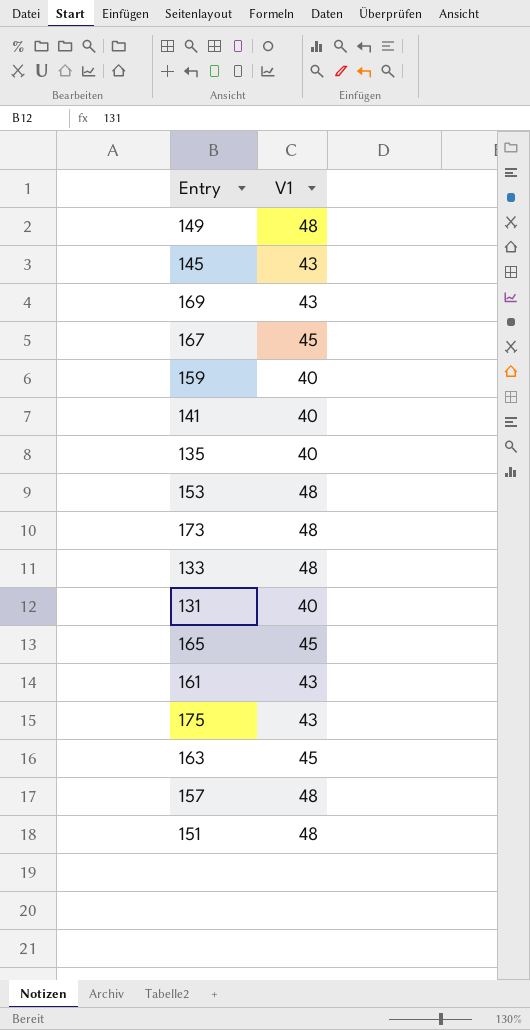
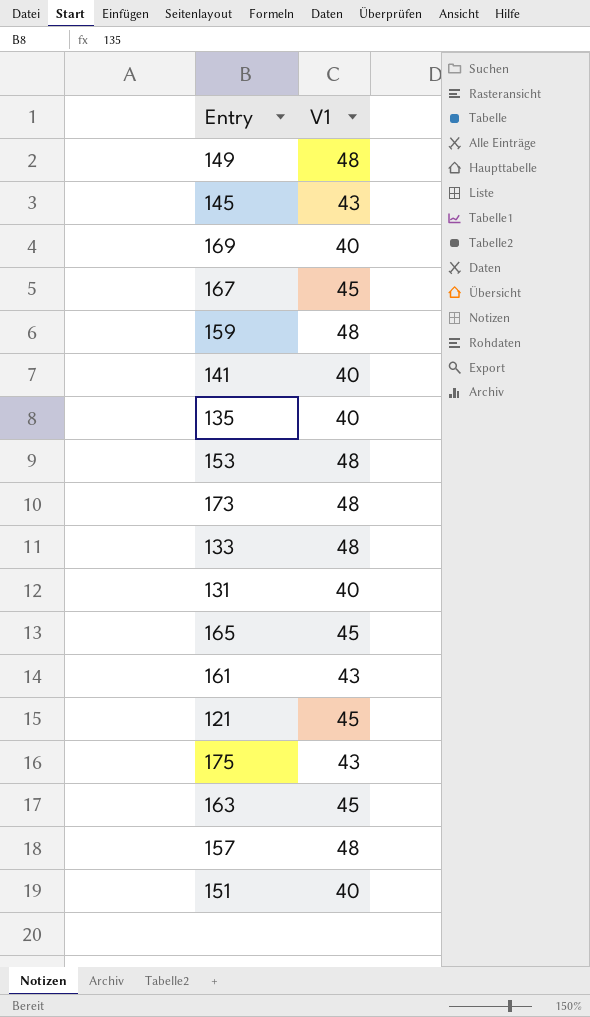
169 | V1: 43 -> 40
159 | V1: 40 -> 48
row 121: none -> 45
151 | V1: 48 -> 40

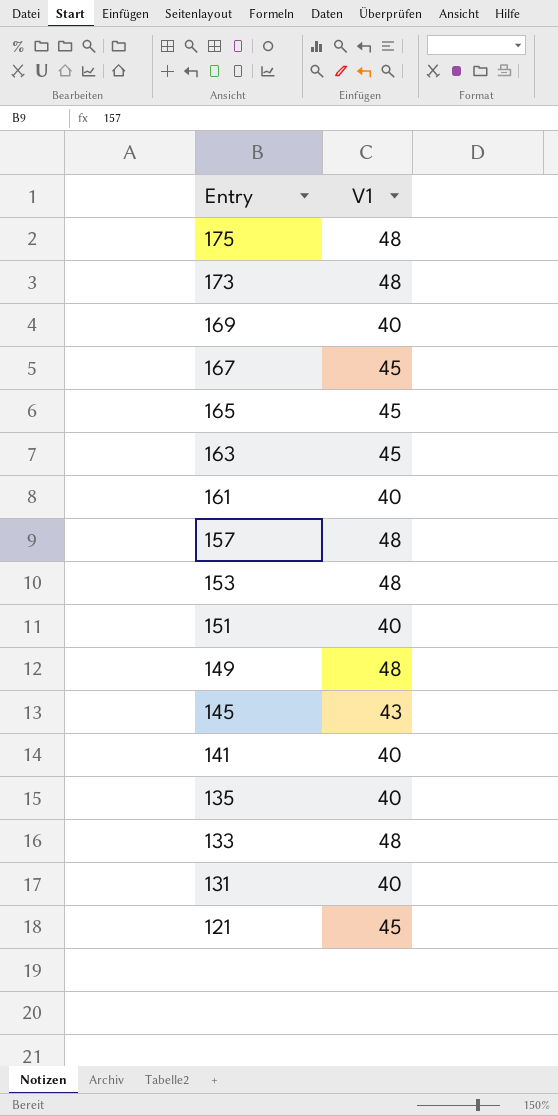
row order: none -> Entry descending
row 159: 48 -> none
175 | V1: 43 -> 48
161 | V1: 43 -> 40

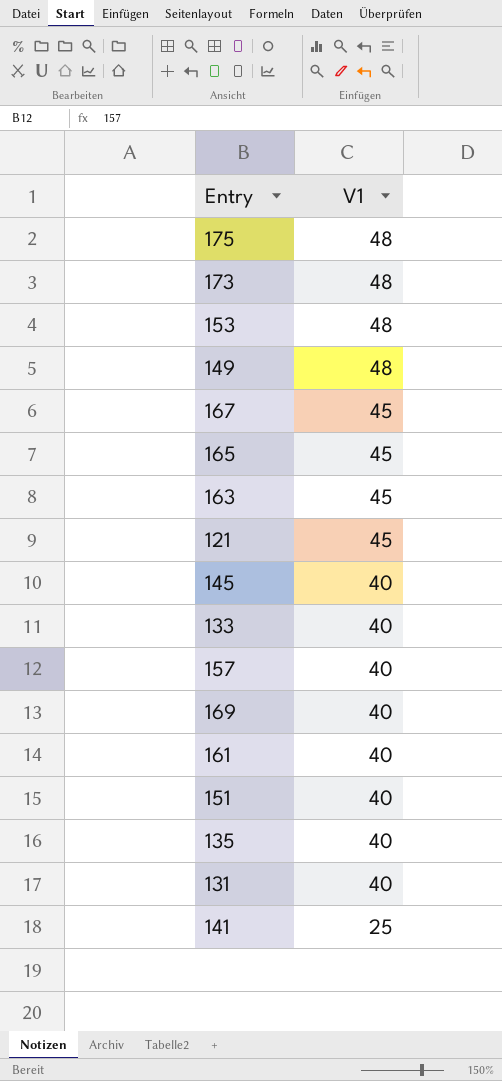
row order: Entry descending -> V1 descending
145 | V1: 43 -> 40
133 | V1: 48 -> 40
157 | V1: 48 -> 40
141 | V1: 40 -> 25

